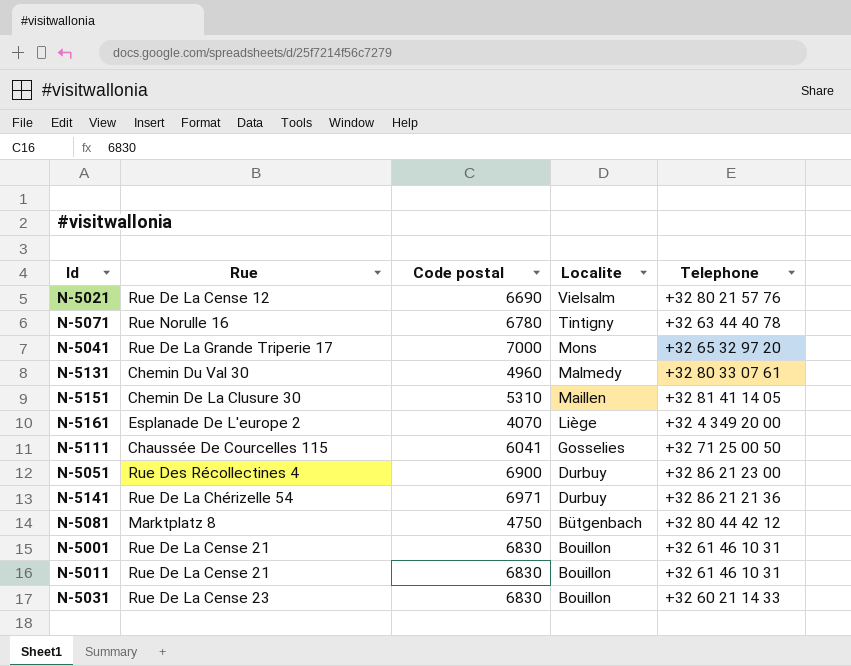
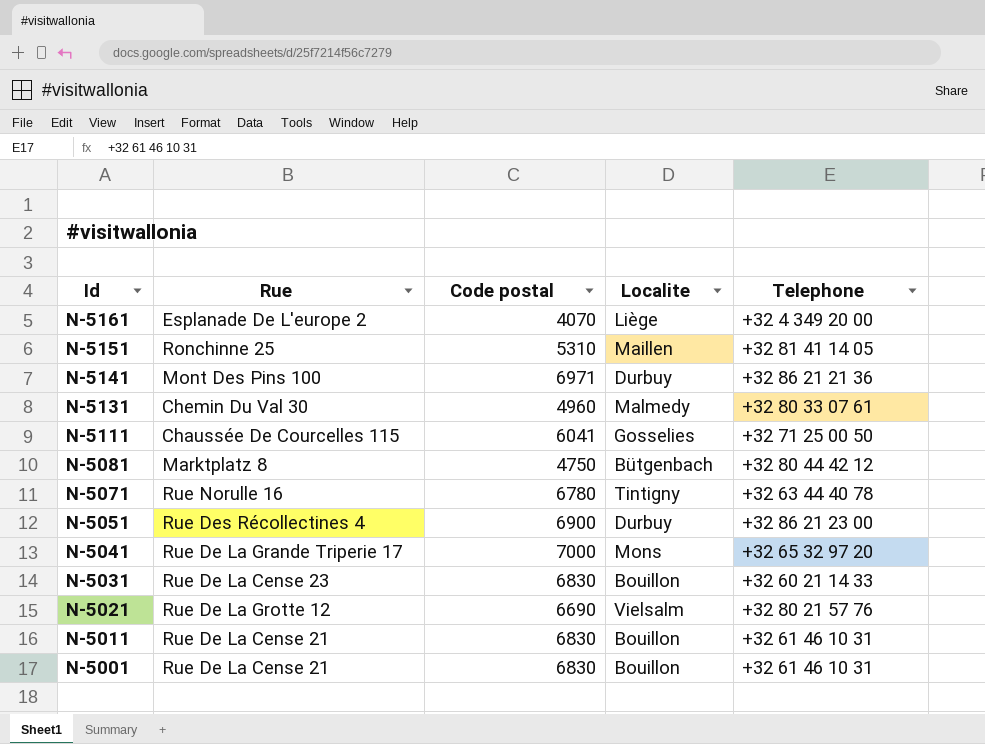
row order: Localite descending -> Id descending
N-5151 | Rue: Chemin De La Clusure 30 -> Ronchinne 25
N-5141 | Rue: Rue De La Chérizelle 54 -> Mont Des Pins 100
N-5021 | Rue: Rue De La Cense 12 -> Rue De La Grotte 12

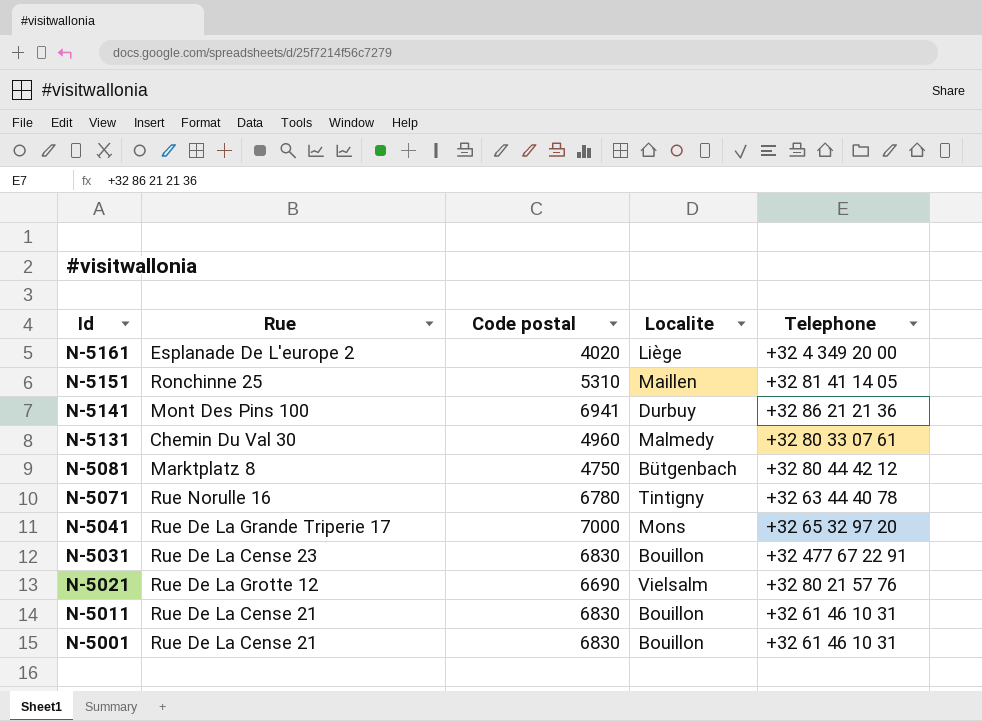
row N-5111: Chaussée De Courcelles 115 | 6041 | Gosselies | +32 71 25 00 50 -> none
row N-5051: Rue Des Récollectines 4 | 6900 | Durbuy | +32 86 21 23 00 -> none
N-5161 | Code postal: 4070 -> 4020
N-5141 | Code postal: 6971 -> 6941
N-5031 | Telephone: +32 60 21 14 33 -> +32 477 67 22 91

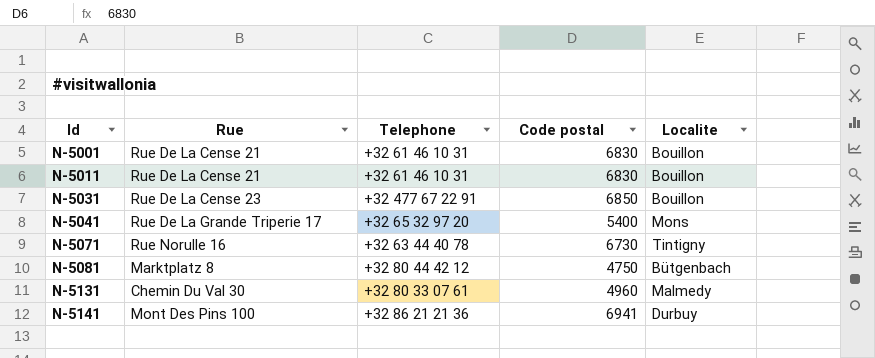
row order: Id descending -> Id ascending
column Telephone | position: 5 -> 3
row N-5161: Esplanade De L'europe 2 | 4020 | Liège | +32 4 349 20 00 -> none
row N-5151: Ronchinne 25 | 5310 | Maillen | +32 81 41 14 05 -> none
row N-5021: Rue De La Grotte 12 | 6690 | Vielsalm | +32 80 21 57 76 -> none
N-5031 | Code postal: 6830 -> 6850
N-5041 | Code postal: 7000 -> 5400
N-5071 | Code postal: 6780 -> 6730

